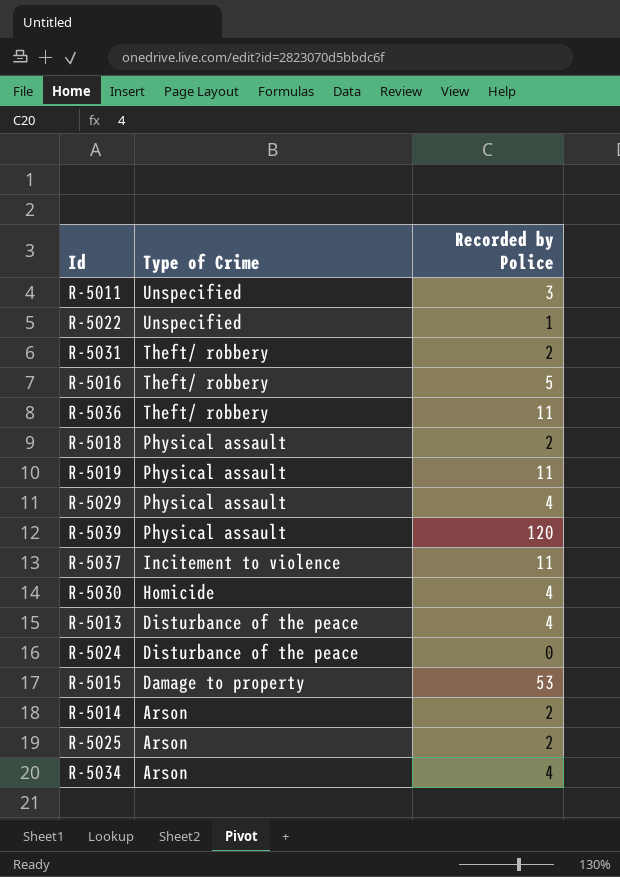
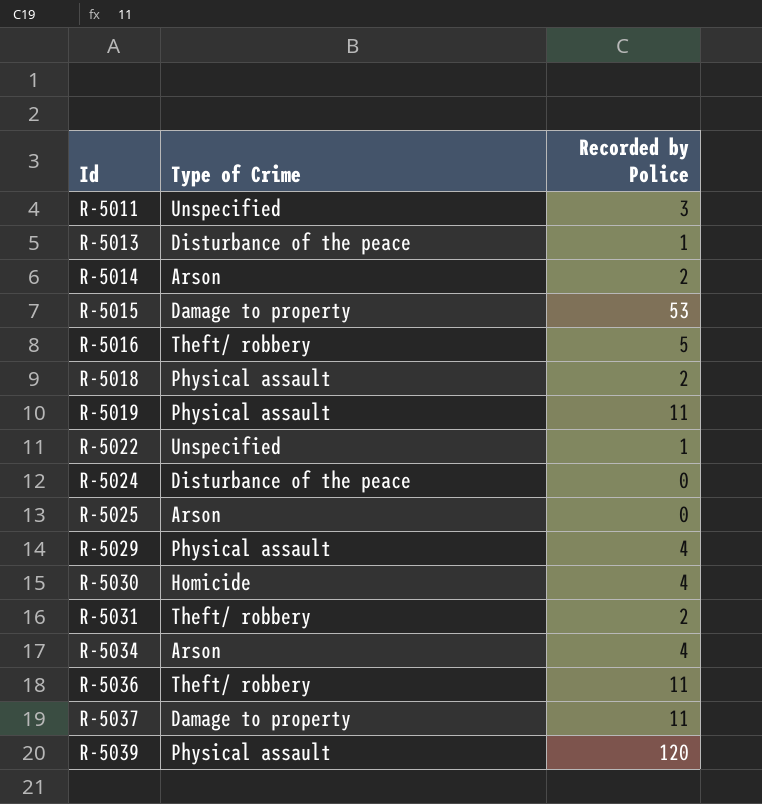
row order: Type of Crime descending -> Id ascending
R-5013 | Recorded by Police: 4 -> 1
R-5025 | Recorded by Police: 2 -> 0
R-5037 | Type of Crime: Incitement to violence -> Damage to property

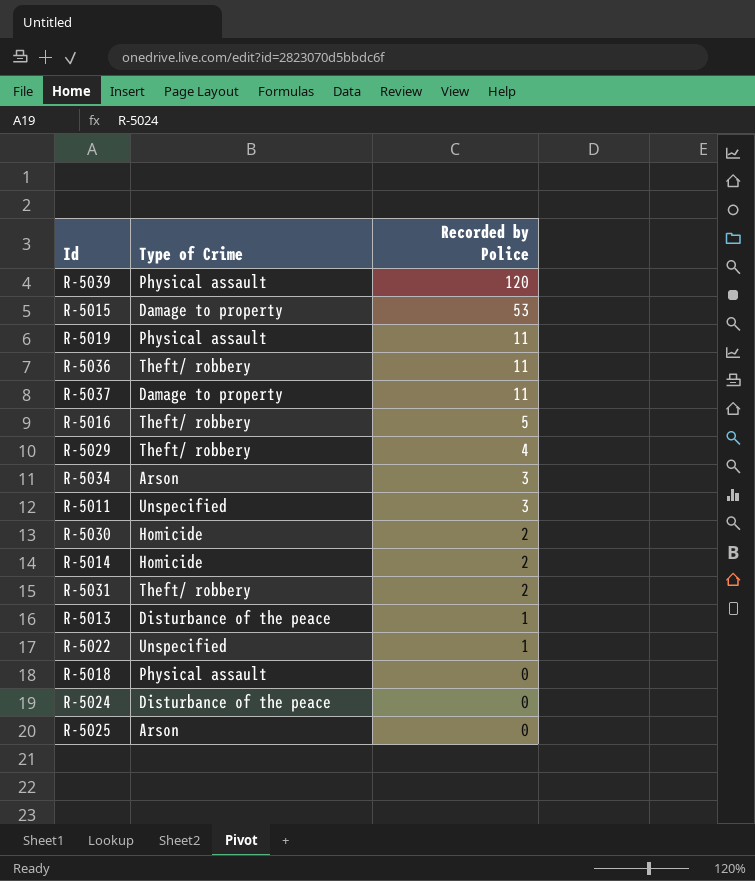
row order: Id ascending -> Recorded by Police descending
R-5029 | Type of Crime: Physical assault -> Theft/ robbery
R-5034 | Recorded by Police: 4 -> 3
R-5030 | Recorded by Police: 4 -> 2
R-5014 | Type of Crime: Arson -> Homicide
R-5018 | Recorded by Police: 2 -> 0

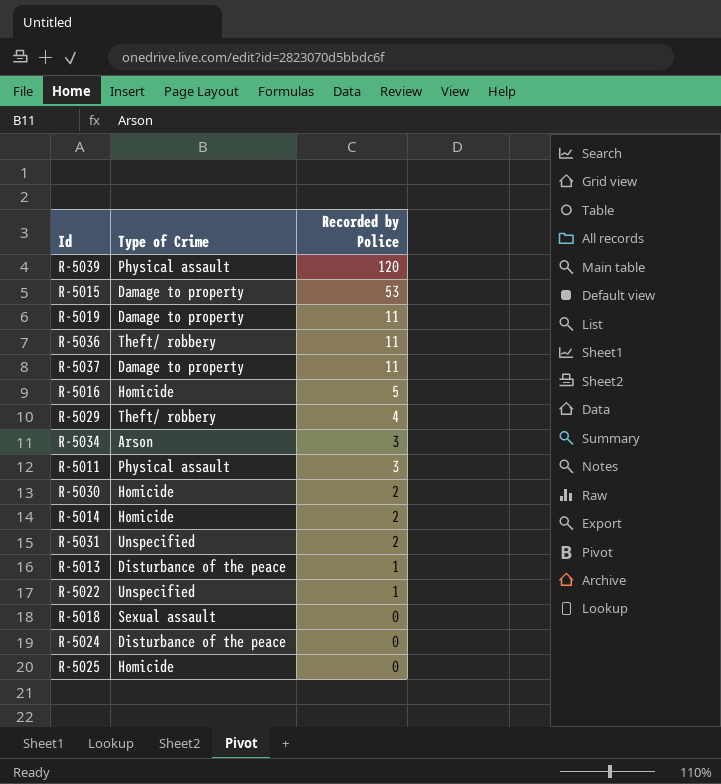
R-5019 | Type of Crime: Physical assault -> Damage to property
R-5016 | Type of Crime: Theft/ robbery -> Homicide
R-5011 | Type of Crime: Unspecified -> Physical assault
R-5031 | Type of Crime: Theft/ robbery -> Unspecified
R-5018 | Type of Crime: Physical assault -> Sexual assault
R-5025 | Type of Crime: Arson -> Homicide

